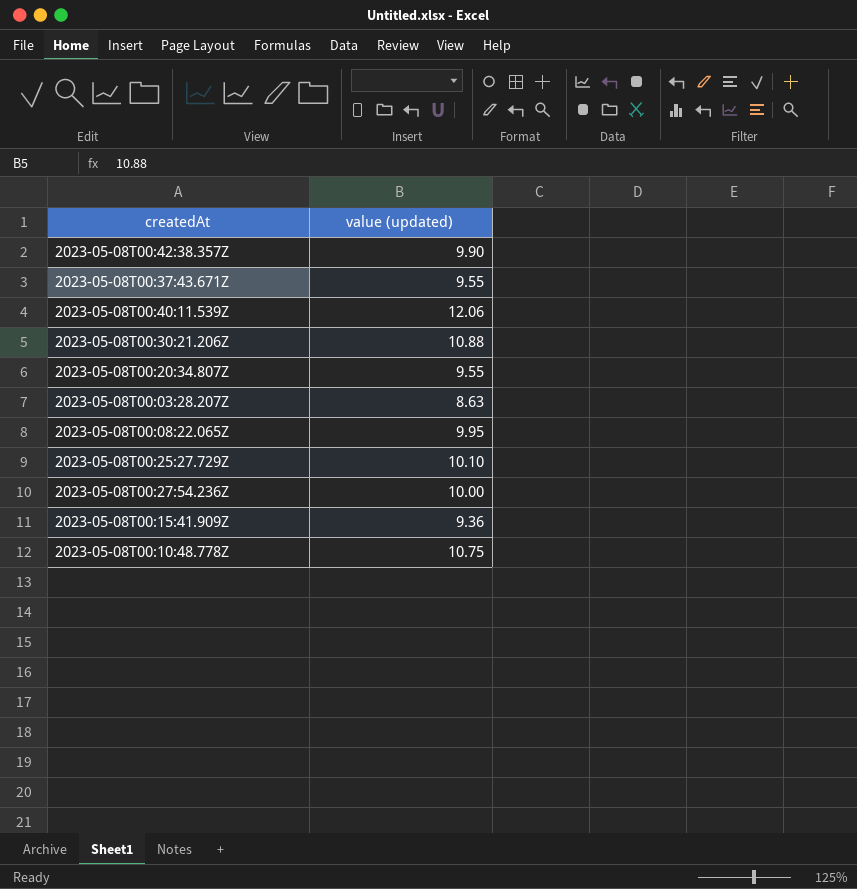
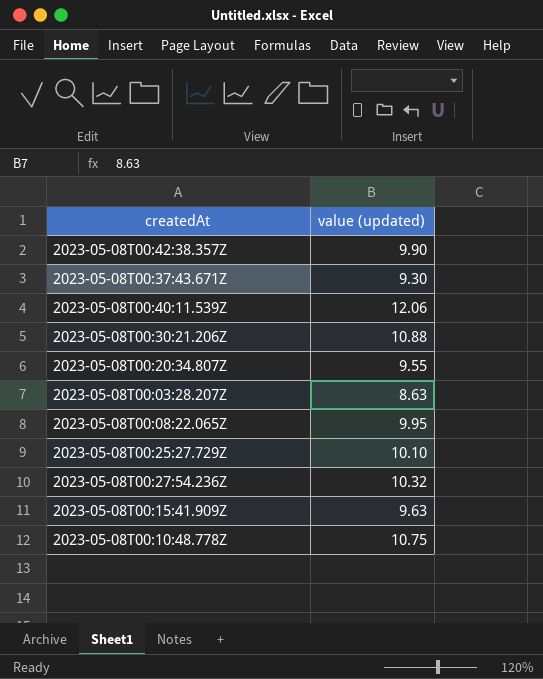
2023-05-08T00:37:43.671Z | value (updated): 9.55 -> 9.30
2023-05-08T00:27:54.236Z | value (updated): 10.00 -> 10.32
2023-05-08T00:15:41.909Z | value (updated): 9.36 -> 9.63

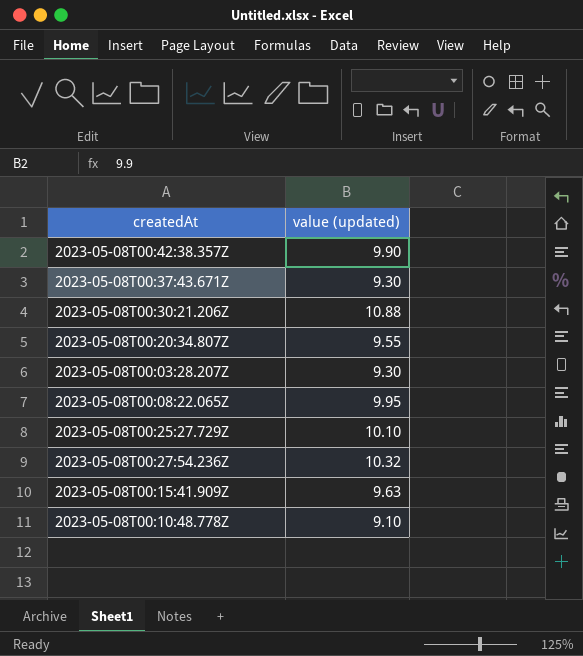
row 2023-05-08T00:40:11.539Z: 12.06 -> none
2023-05-08T00:03:28.207Z | value (updated): 8.63 -> 9.30
2023-05-08T00:10:48.778Z | value (updated): 10.75 -> 9.10

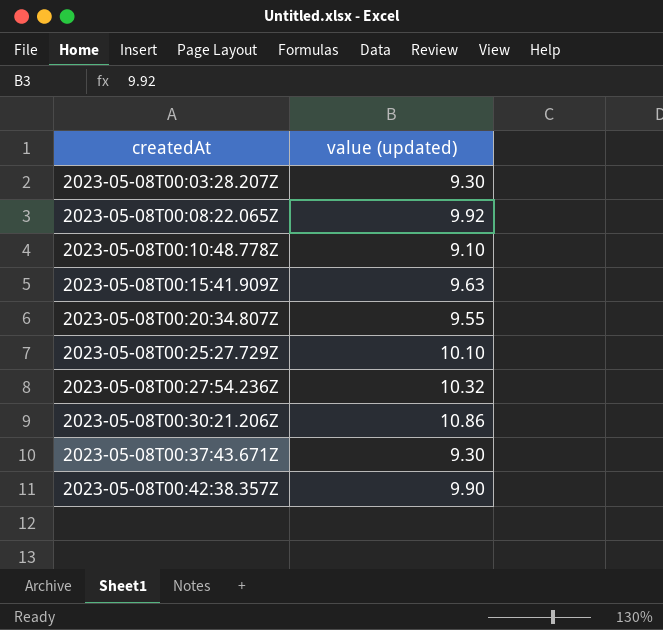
row order: none -> createdAt ascending
2023-05-08T00:08:22.065Z | value (updated): 9.95 -> 9.92
2023-05-08T00:30:21.206Z | value (updated): 10.88 -> 10.86

